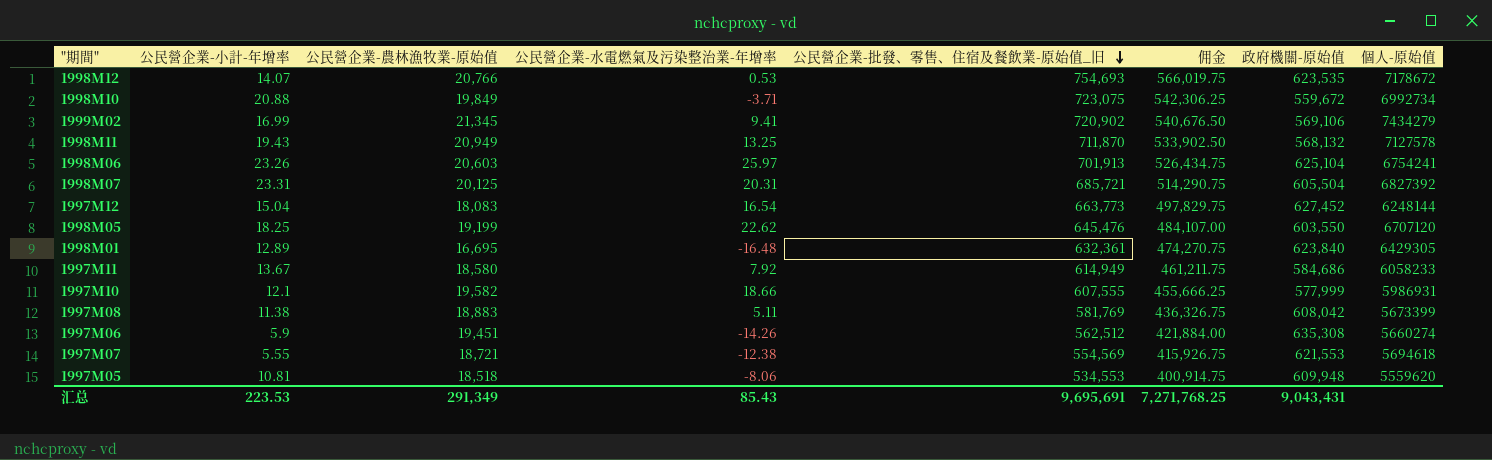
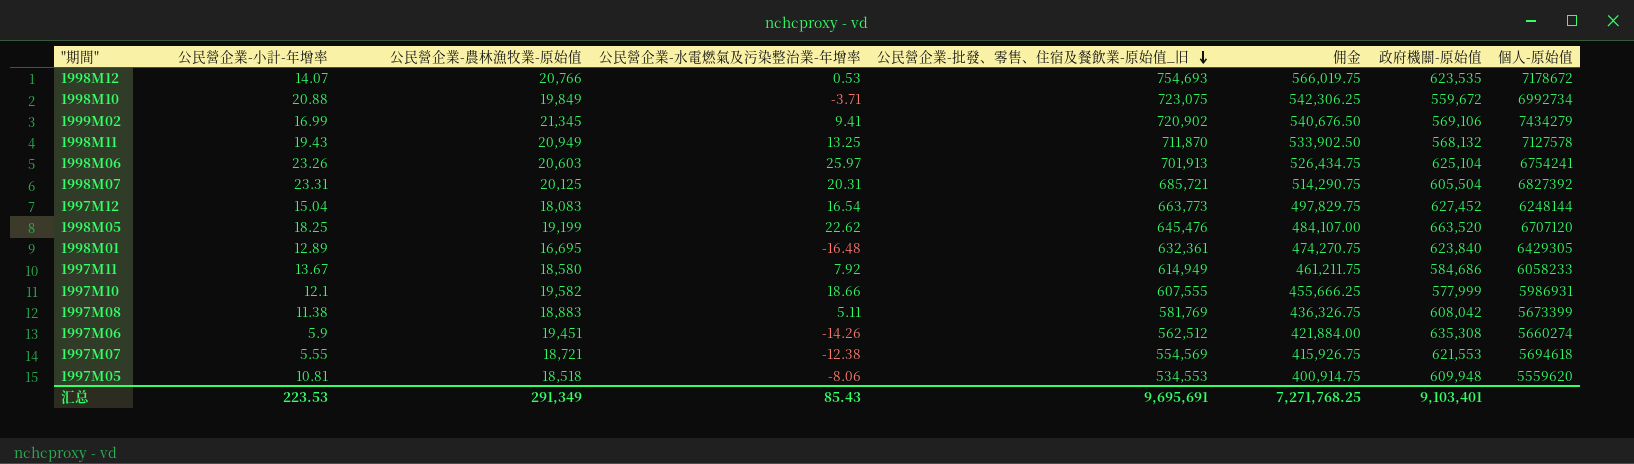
1998M05 | 政府機關-原始值: 603,550 -> 663,520
汇总 | 政府機關-原始值: 9,043,431 -> 9,103,401

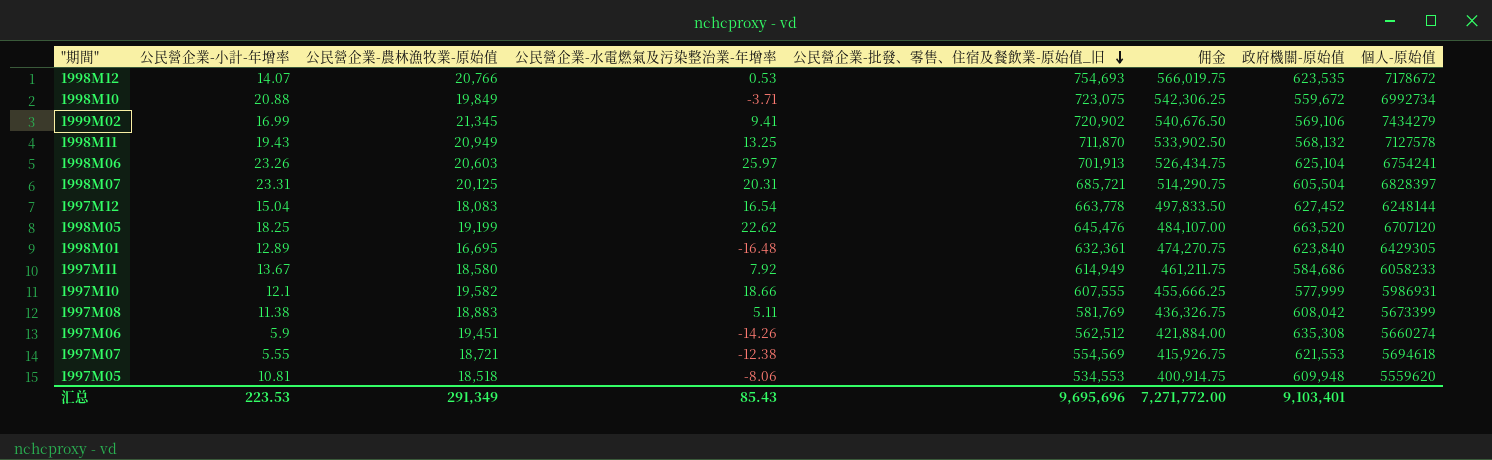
1998M07 | 個人-原始值: 6827392 -> 6828397
1997M12 | 公民營企業-批發、零售、住宿及餐飲業-原始值_旧: 663,773 -> 663,778
1997M12 | 佣金: 497,829.75 -> 497,833.50
汇总 | 公民營企業-批發、零售、住宿及餐飲業-原始值_旧: 9,695,691 -> 9,695,696
汇总 | 佣金: 7,271,768.25 -> 7,271,772.00

